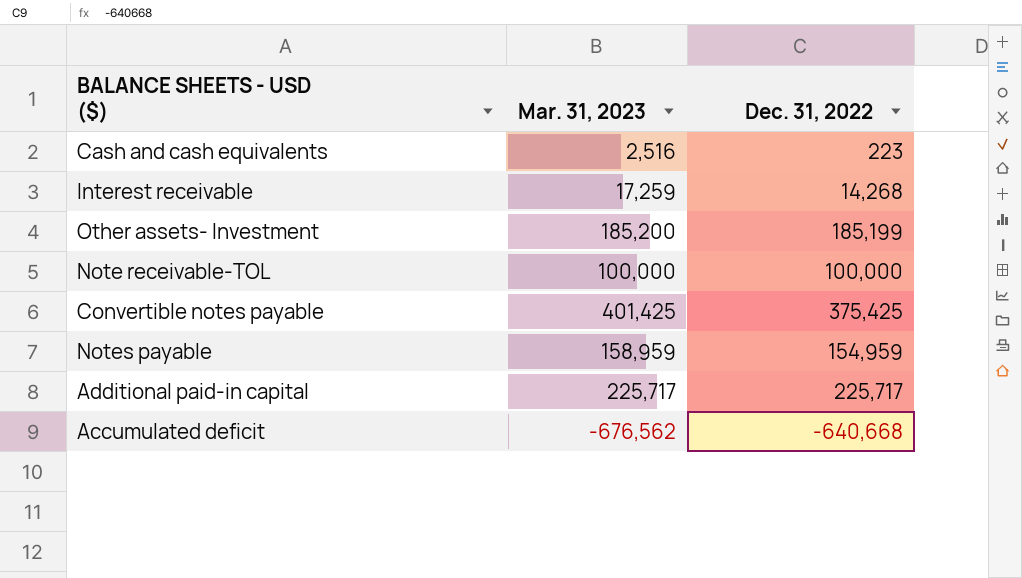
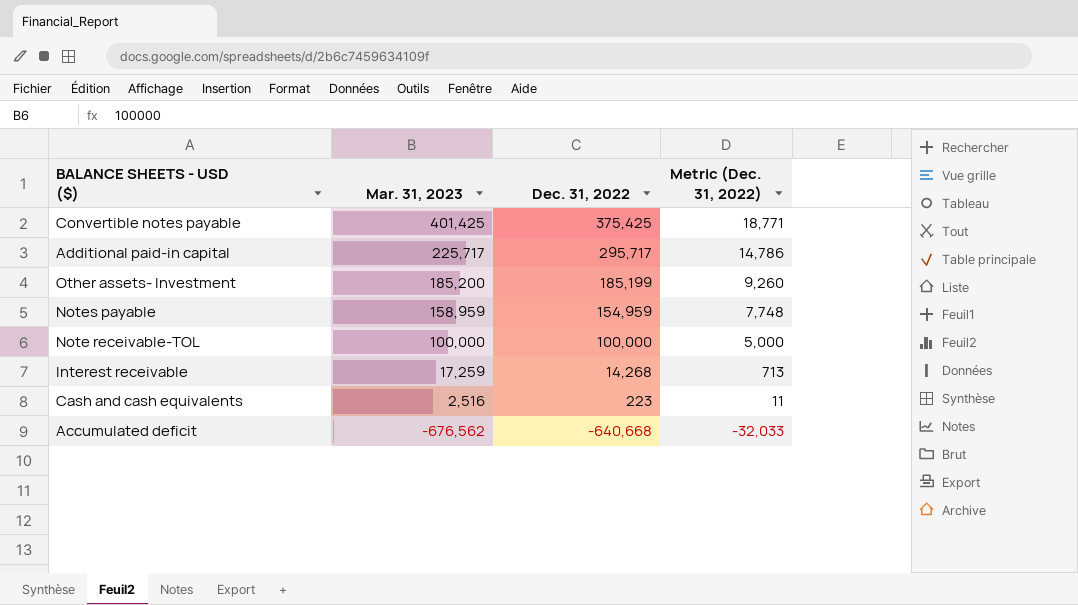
row order: none -> Mar. 31, 2023 descending
column Metric (Dec. 31, 2022) | formula: none -> [Dec. 31, 2022] * 0.05
Additional paid-in capital | Dec. 31, 2022: 225,717 -> 295,717

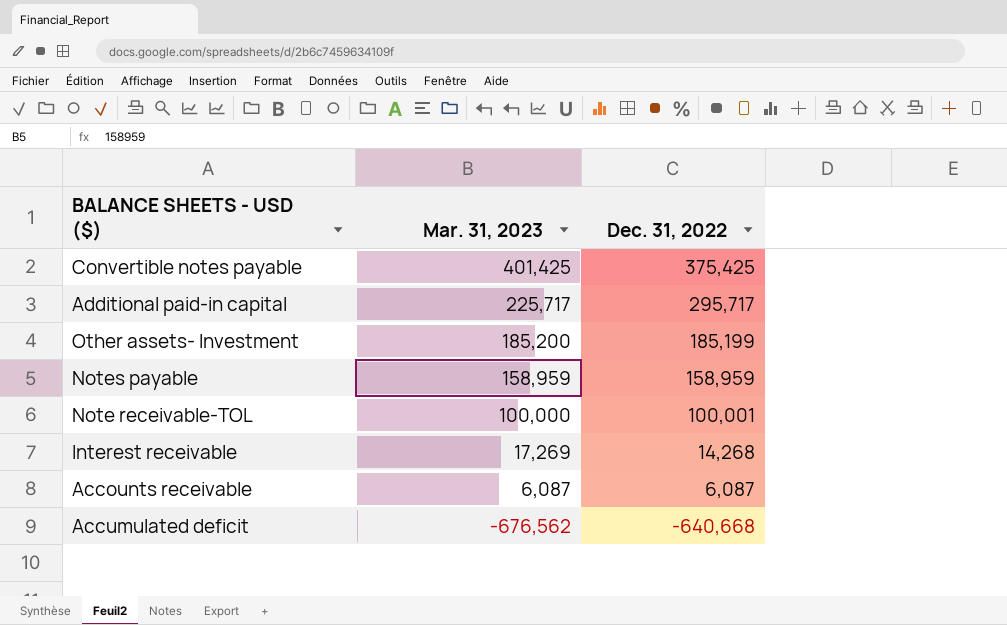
column Metric (Dec. 31, 2022) | formula: [Dec. 31, 2022] * 0.05 -> none
row Cash and cash equivalents: 2,516 | 223 | 11 -> none
Notes payable | Dec. 31, 2022: 154,959 -> 158,959
Note receivable-TOL | Dec. 31, 2022: 100,000 -> 100,001
Interest receivable | Mar. 31, 2023: 17,259 -> 17,269
row Accounts receivable: none -> 6,087 | 6,087

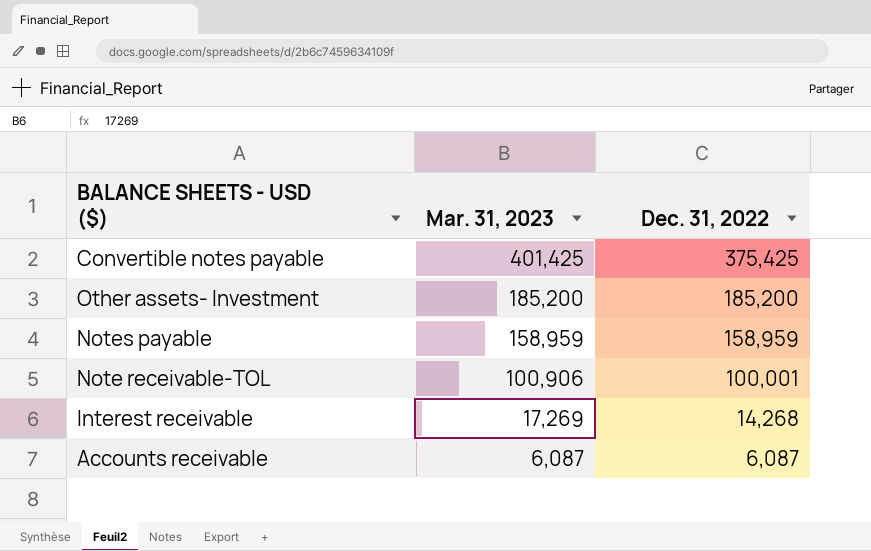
row Additional paid-in capital: 225,717 | 295,717 -> none
row Accumulated deficit: -676,562 | -640,668 -> none
Other assets- Investment | Dec. 31, 2022: 185,199 -> 185,200
Note receivable-TOL | Mar. 31, 2023: 100,000 -> 100,906

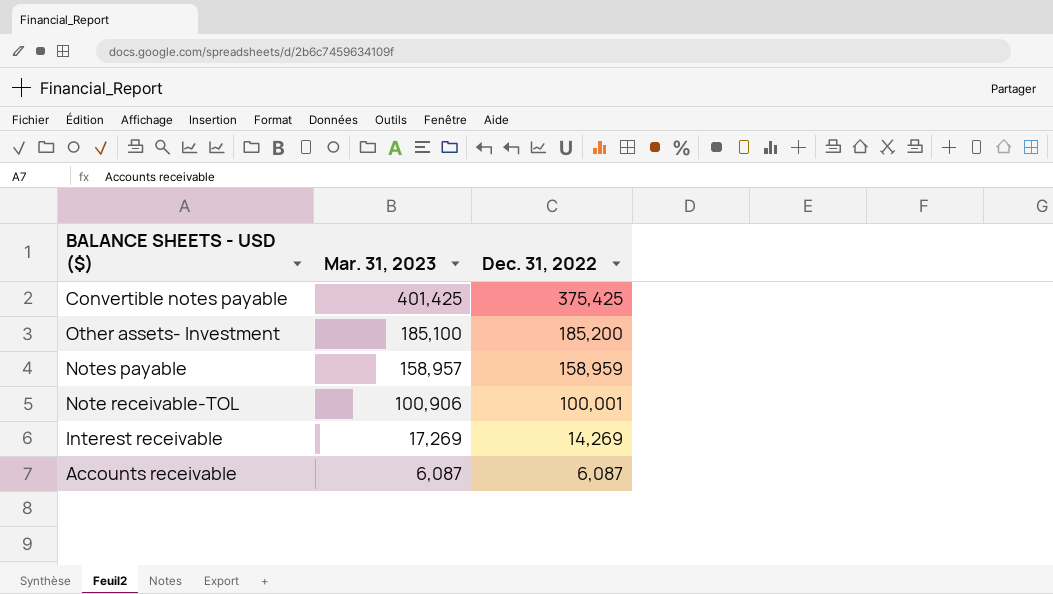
Other assets- Investment | Mar. 31, 2023: 185,200 -> 185,100
Notes payable | Mar. 31, 2023: 158,959 -> 158,957
Interest receivable | Dec. 31, 2022: 14,268 -> 14,269

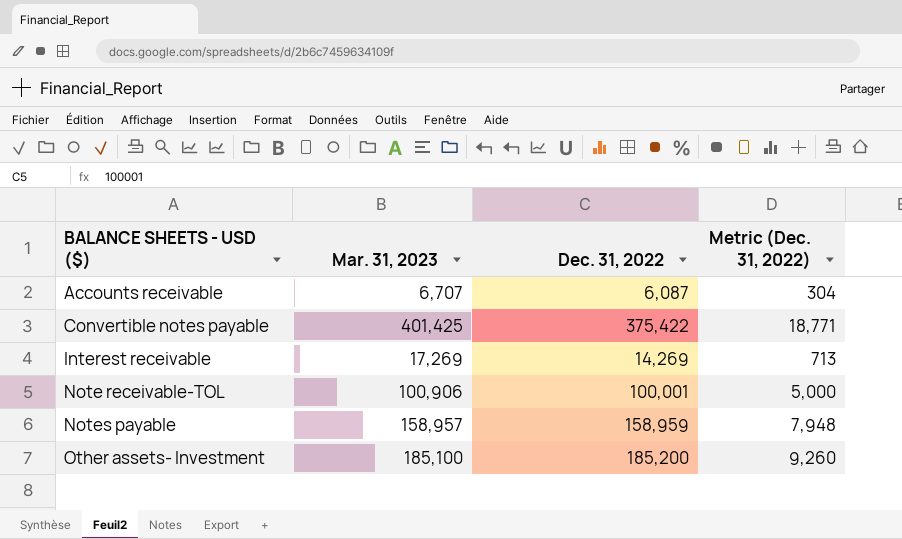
row order: Mar. 31, 2023 descending -> BALANCE SHEETS - USD ($) ascending
column Metric (Dec. 31, 2022) | formula: none -> [Dec. 31, 2022] * 0.05
Accounts receivable | Mar. 31, 2023: 6,087 -> 6,707
Convertible notes payable | Dec. 31, 2022: 375,425 -> 375,422

